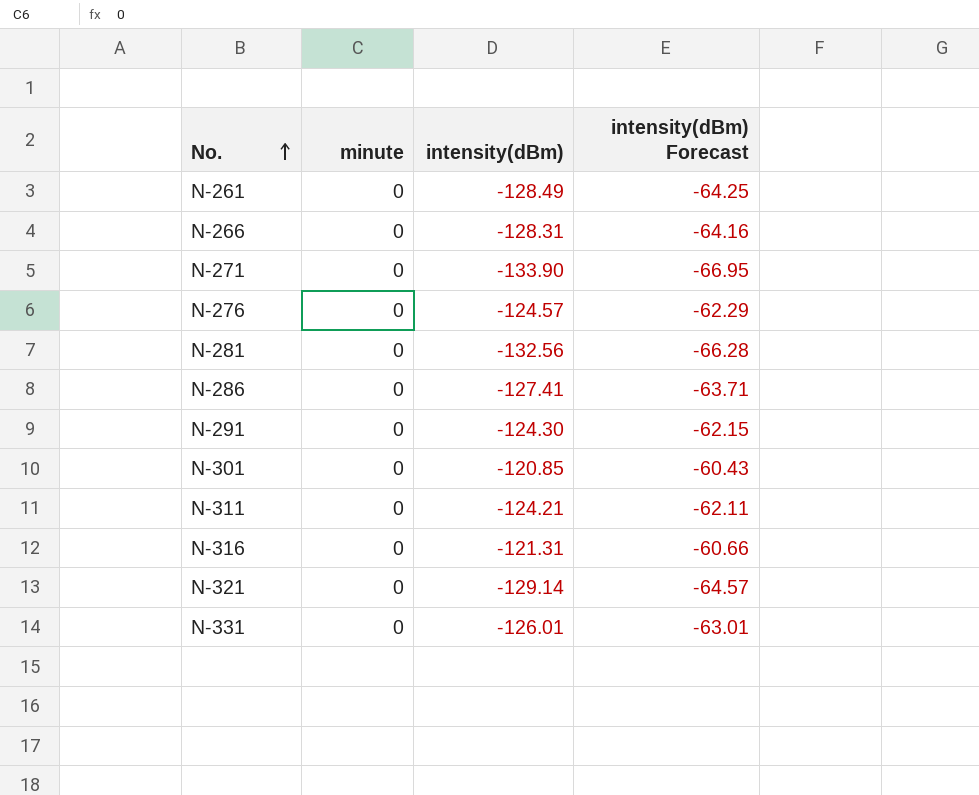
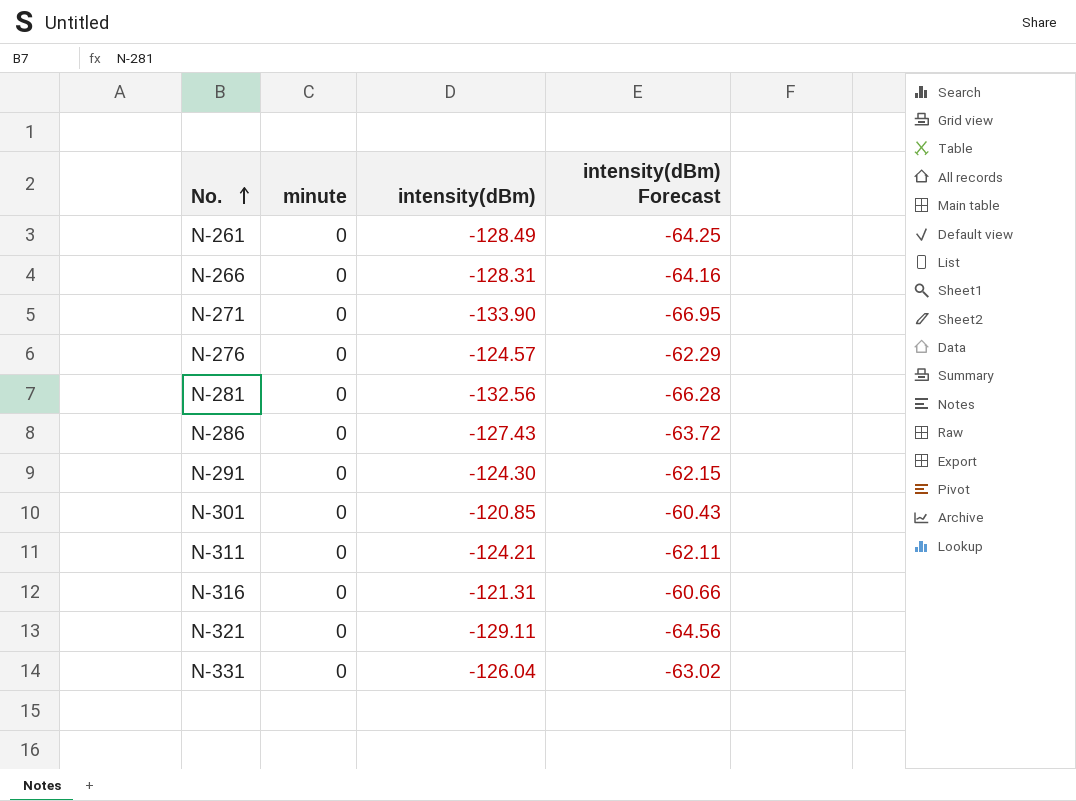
N-286 | intensity(dBm): -127.41 -> -127.43
N-286 | intensity(dBm) Forecast: -63.71 -> -63.72
N-321 | intensity(dBm): -129.14 -> -129.11
N-321 | intensity(dBm) Forecast: -64.57 -> -64.56
N-331 | intensity(dBm): -126.01 -> -126.04
N-331 | intensity(dBm) Forecast: -63.01 -> -63.02

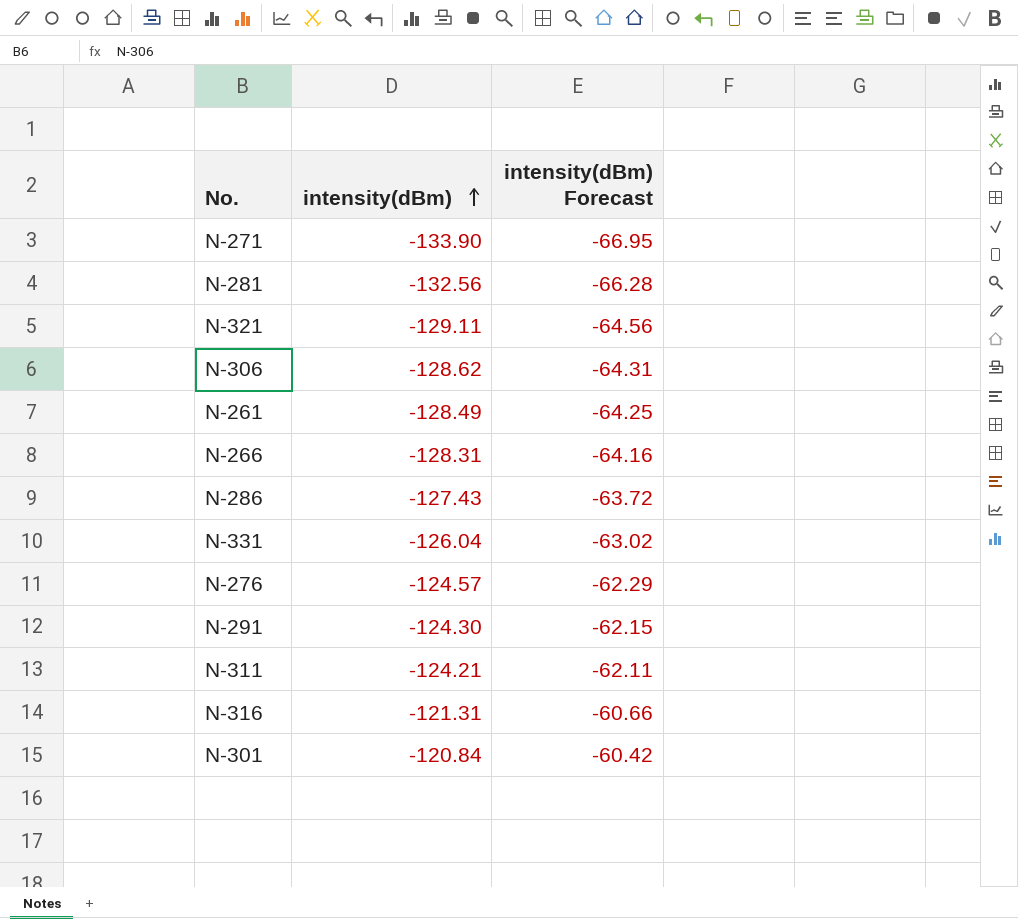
row order: No. ascending -> intensity(dBm) ascending
column minute | position: 2 -> none
row N-306: none -> -128.62 | -64.31
N-301 | intensity(dBm): -120.85 -> -120.84
N-301 | intensity(dBm) Forecast: -60.43 -> -60.42

